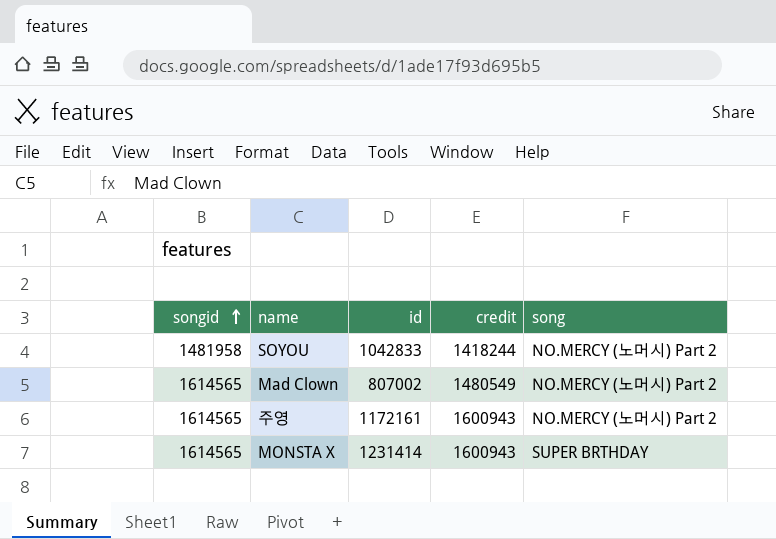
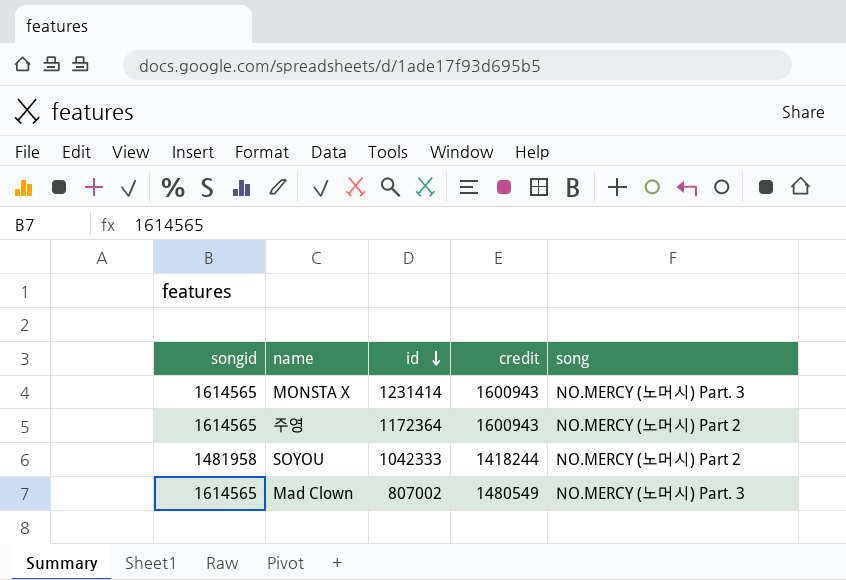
row order: songid ascending -> id descending
MONSTA X | song: SUPER BRTHDAY -> NO.MERCY (노머시) Part. 3
주영 | id: 1172161 -> 1172364
SOYOU | id: 1042833 -> 1042333
Mad Clown | song: NO.MERCY (노머시) Part 2 -> NO.MERCY (노머시) Part. 3

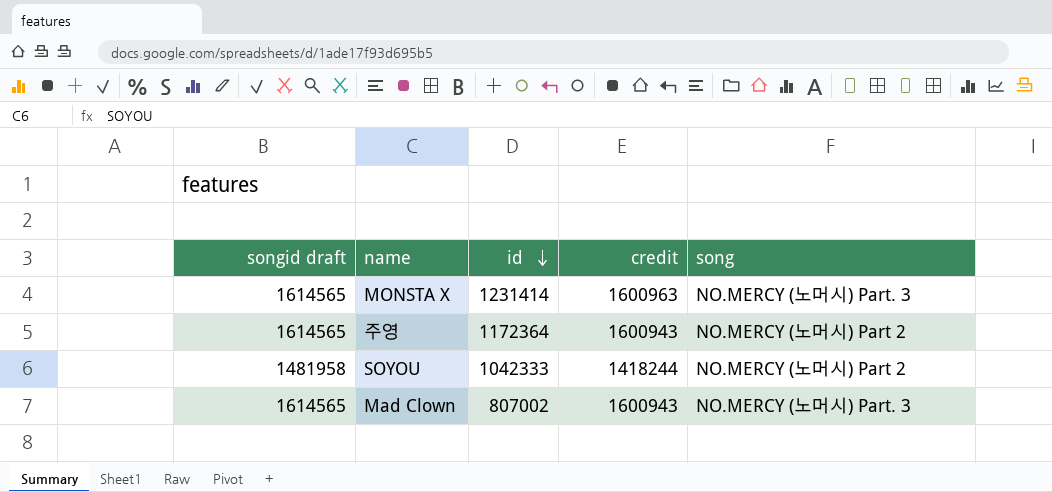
column name: songid -> songid draft
MONSTA X | credit: 1600943 -> 1600963
Mad Clown | credit: 1480549 -> 1600943

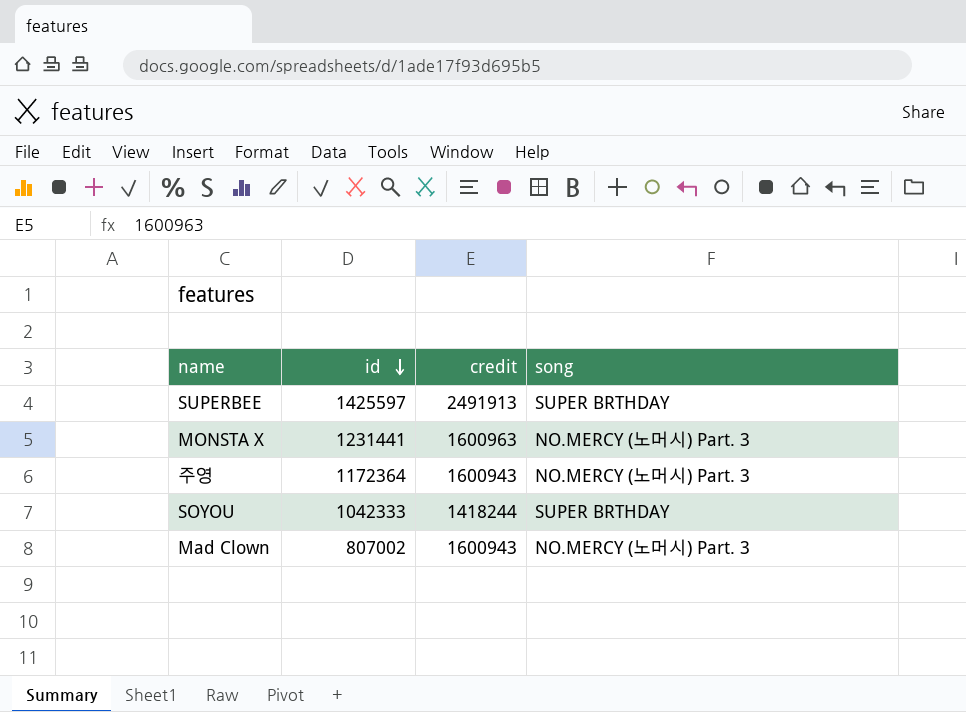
column songid draft | position: 1 -> none
row SUPERBEE: none -> 1425597 | 2491913 | SUPER BRTHDAY
MONSTA X | id: 1231414 -> 1231441
주영 | song: NO.MERCY (노머시) Part 2 -> NO.MERCY (노머시) Part. 3
SOYOU | song: NO.MERCY (노머시) Part 2 -> SUPER BRTHDAY

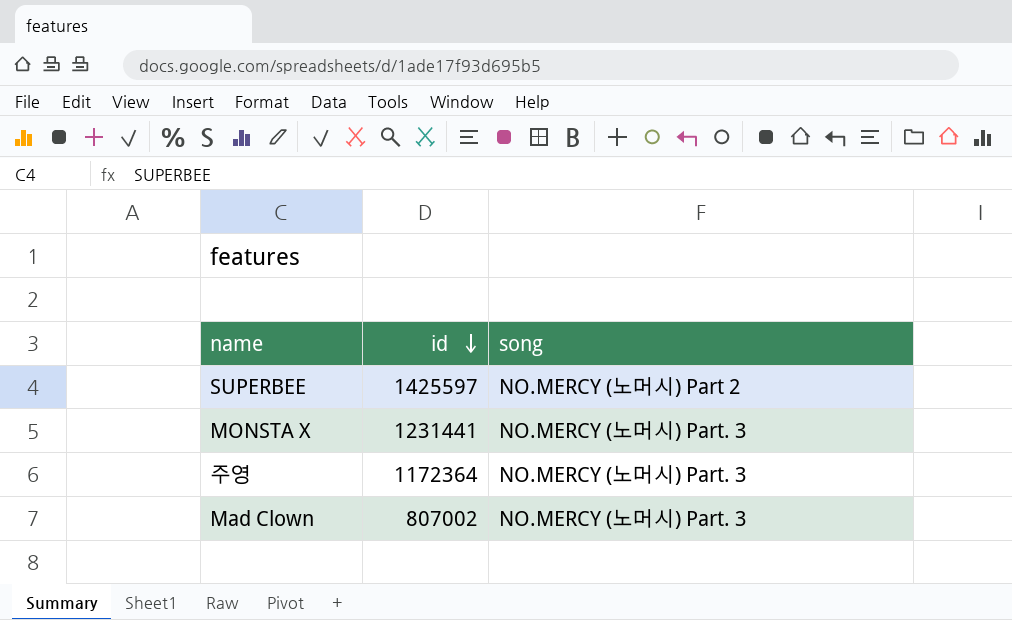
column credit | position: 3 -> none
row SOYOU: 1042333 | 1418244 | SUPER BRTHDAY -> none
SUPERBEE | song: SUPER BRTHDAY -> NO.MERCY (노머시) Part 2

